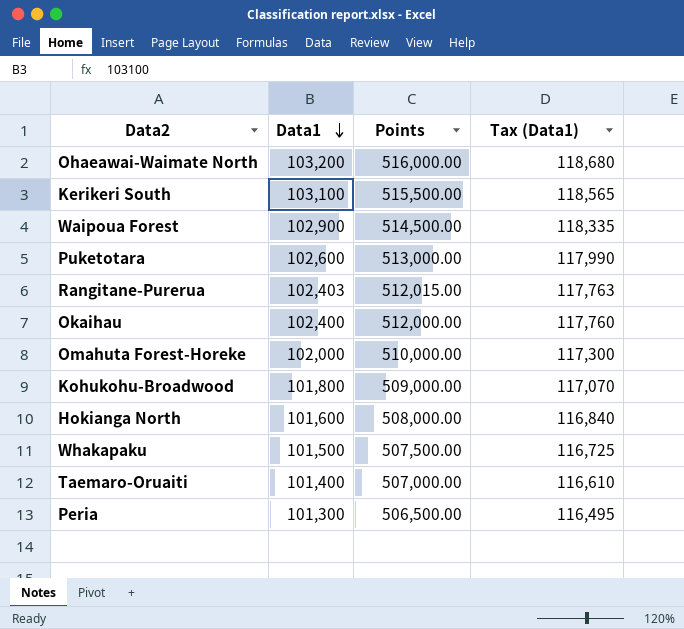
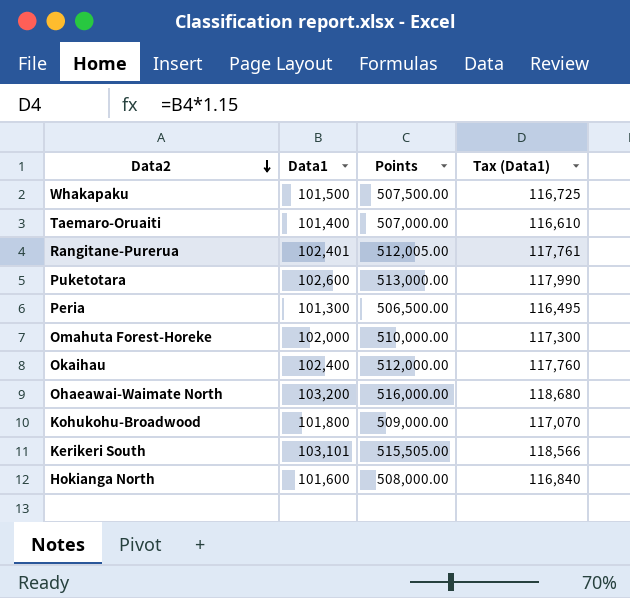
row order: Data1 descending -> Data2 descending
row Waipoua Forest: 102,900 | 514,500.00 | 118,335 -> none
Rangitane-Purerua | Data1: 102,403 -> 102,401
Rangitane-Purerua | Points: 512,015.00 -> 512,005.00
Rangitane-Purerua | Tax (Data1): 117,763 -> 117,761
Kerikeri South | Data1: 103,100 -> 103,101
Kerikeri South | Points: 515,500.00 -> 515,505.00
Kerikeri South | Tax (Data1): 118,565 -> 118,566

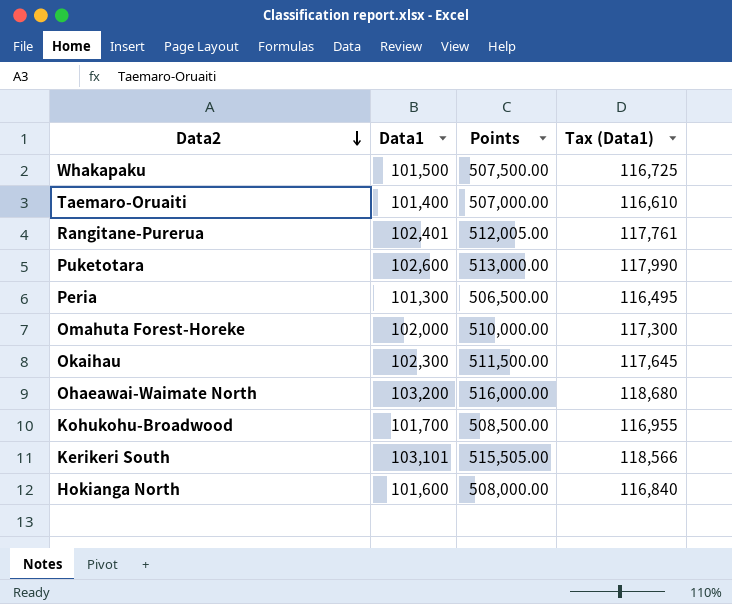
Okaihau | Data1: 102,400 -> 102,300
Okaihau | Points: 512,000.00 -> 511,500.00
Okaihau | Tax (Data1): 117,760 -> 117,645
Kohukohu-Broadwood | Data1: 101,800 -> 101,700
Kohukohu-Broadwood | Points: 509,000.00 -> 508,500.00
Kohukohu-Broadwood | Tax (Data1): 117,070 -> 116,955

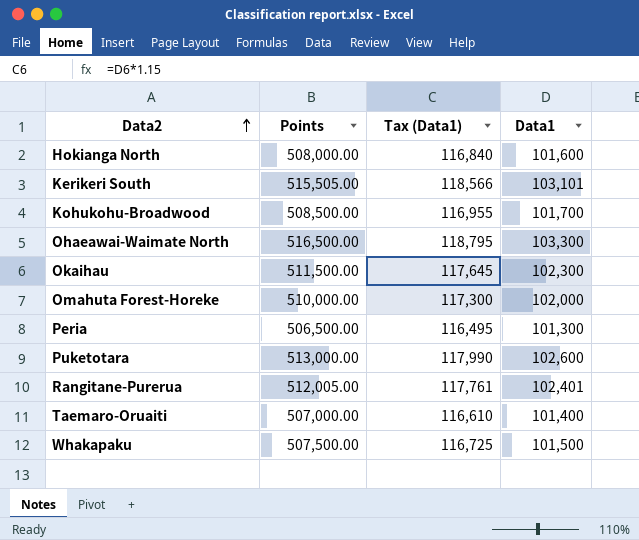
row order: Data2 descending -> Data2 ascending
column Data1 | position: 2 -> 4
Ohaeawai-Waimate North | Points: 516,000.00 -> 516,500.00
Ohaeawai-Waimate North | Tax (Data1): 118,680 -> 118,795
Ohaeawai-Waimate North | Data1: 103,200 -> 103,300

